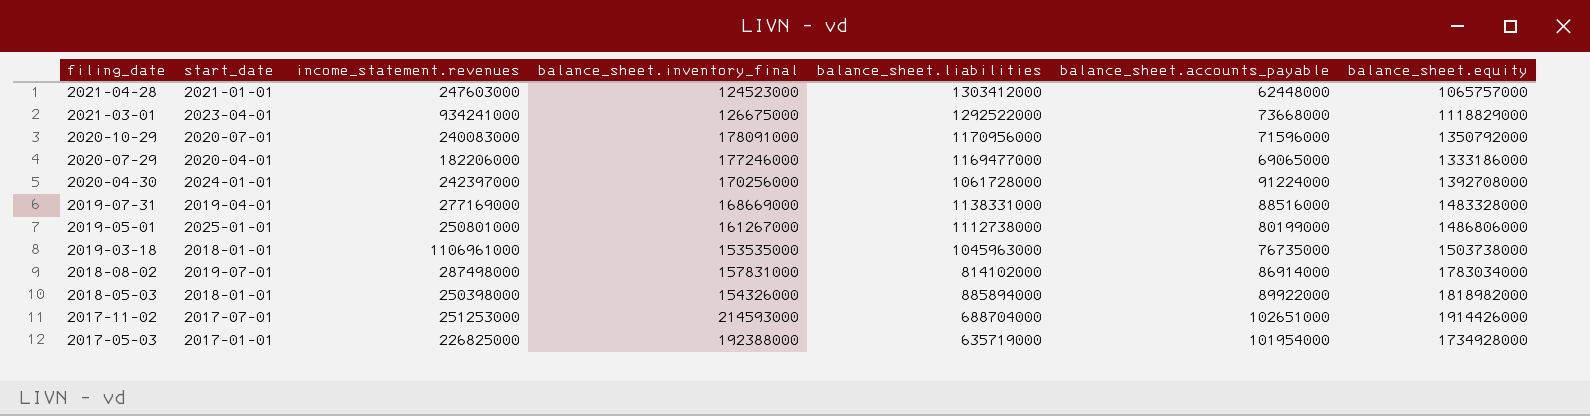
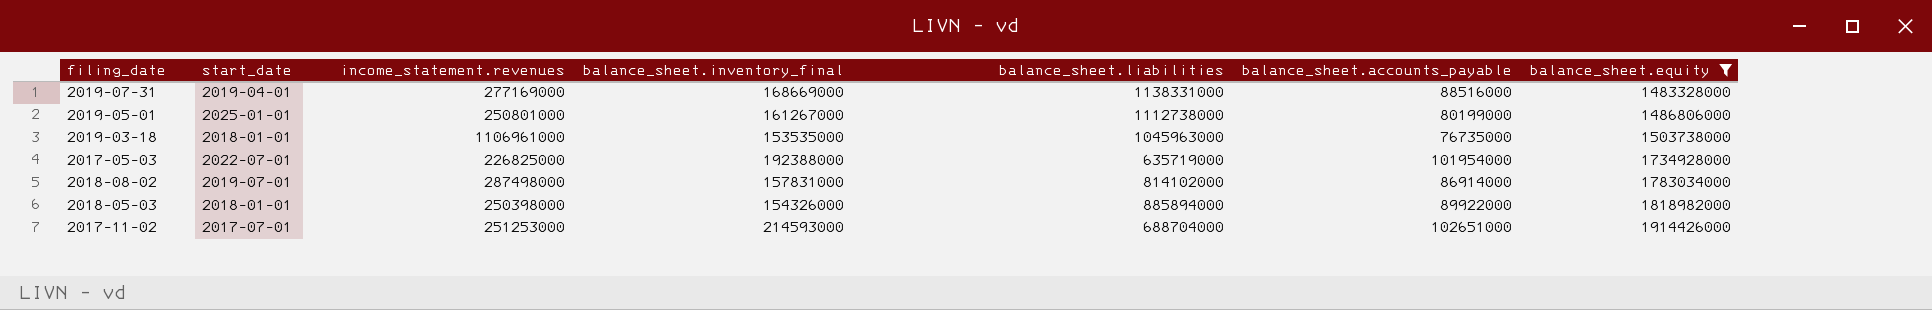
filter: none -> balance_sheet.equity >= 1483328000
row order: filing_date descending -> balance_sheet.equity ascending
2017-05-03 | start_date: 2017-01-01 -> 2022-07-01

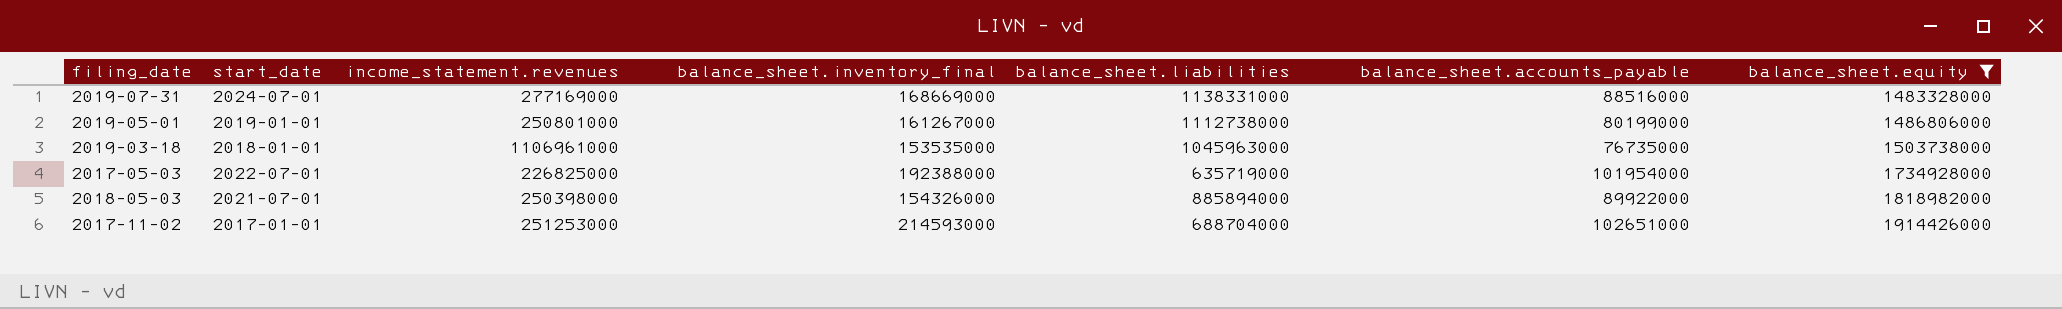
row 2018-08-02: 2019-07-01 | 287498000 | 157831000 | 814102000 | 86914000 | 1783034000 -> none
2019-07-31 | start_date: 2019-04-01 -> 2024-07-01
2019-05-01 | start_date: 2025-01-01 -> 2019-01-01
2018-05-03 | start_date: 2018-01-01 -> 2021-07-01
2017-11-02 | start_date: 2017-07-01 -> 2017-01-01

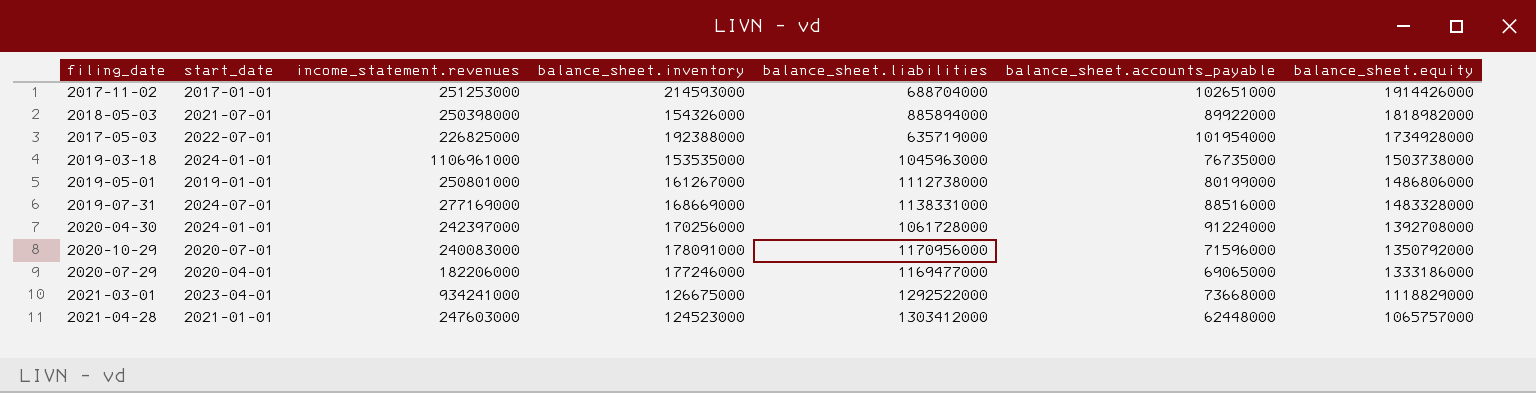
filter: balance_sheet.equity >= 1483328000 -> none
row order: balance_sheet.equity ascending -> balance_sheet.equity descending
column name: balance_sheet.inventory_final -> balance_sheet.inventory
2019-03-18 | start_date: 2018-01-01 -> 2024-01-01

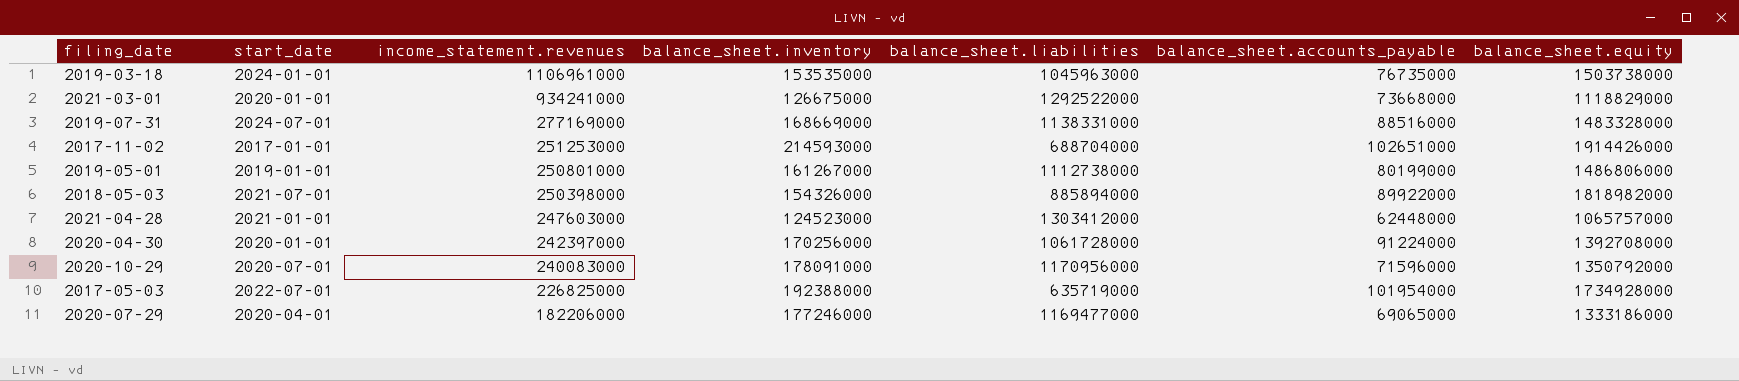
row order: balance_sheet.equity descending -> income_statement.revenues descending
2021-03-01 | start_date: 2023-04-01 -> 2020-01-01
2020-04-30 | start_date: 2024-01-01 -> 2020-01-01

